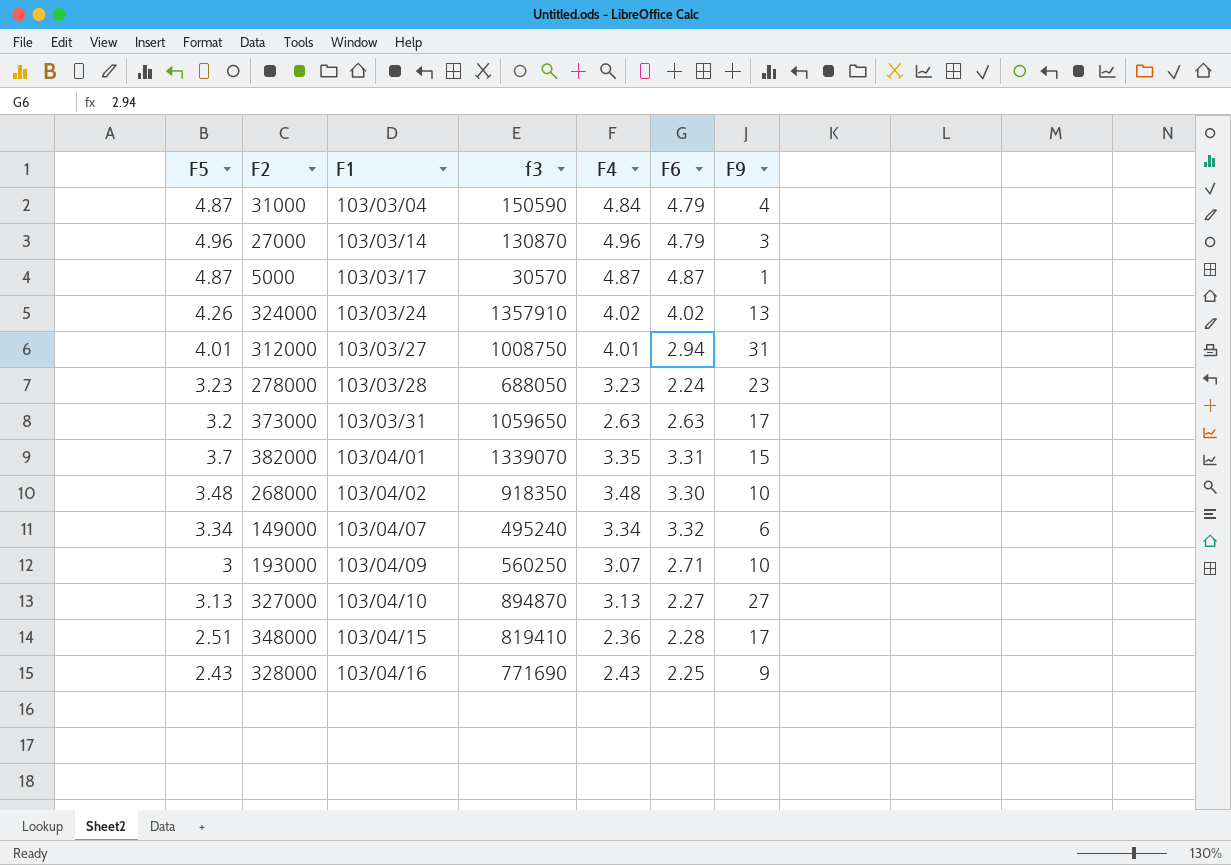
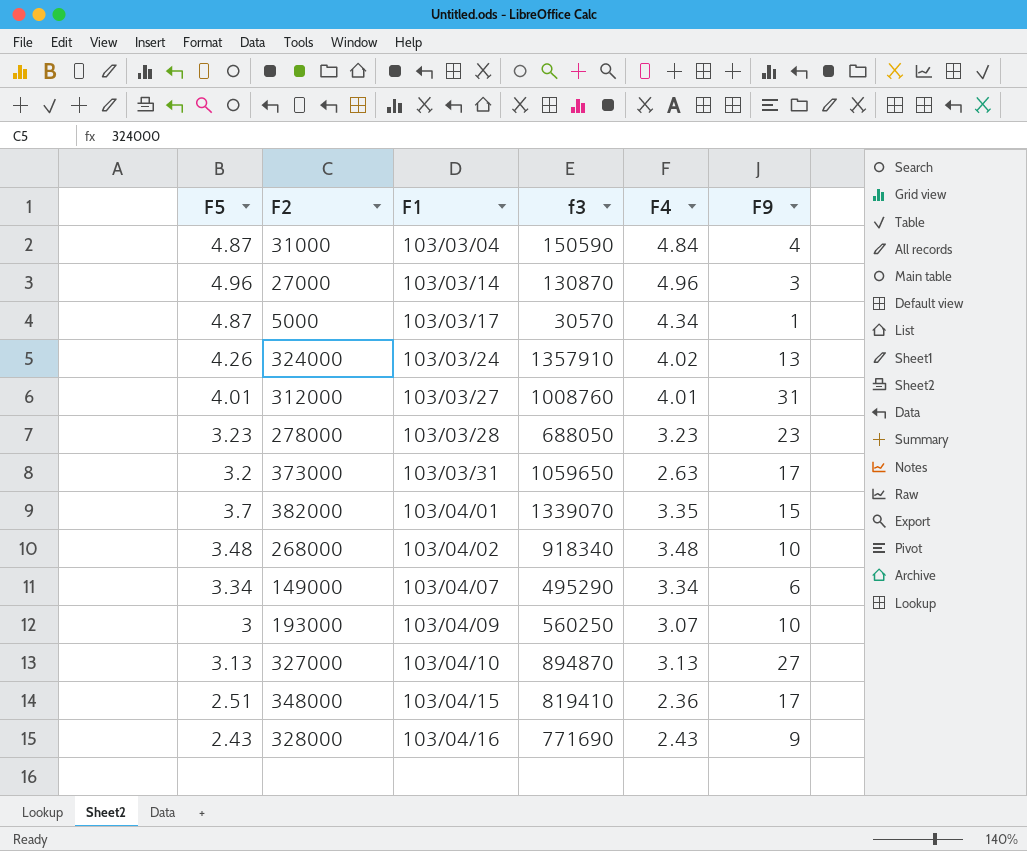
column F6 | position: 6 -> none
5000 | F4: 4.87 -> 4.34
312000 | f3: 1008750 -> 1008760
268000 | f3: 918350 -> 918340
149000 | f3: 495240 -> 495290

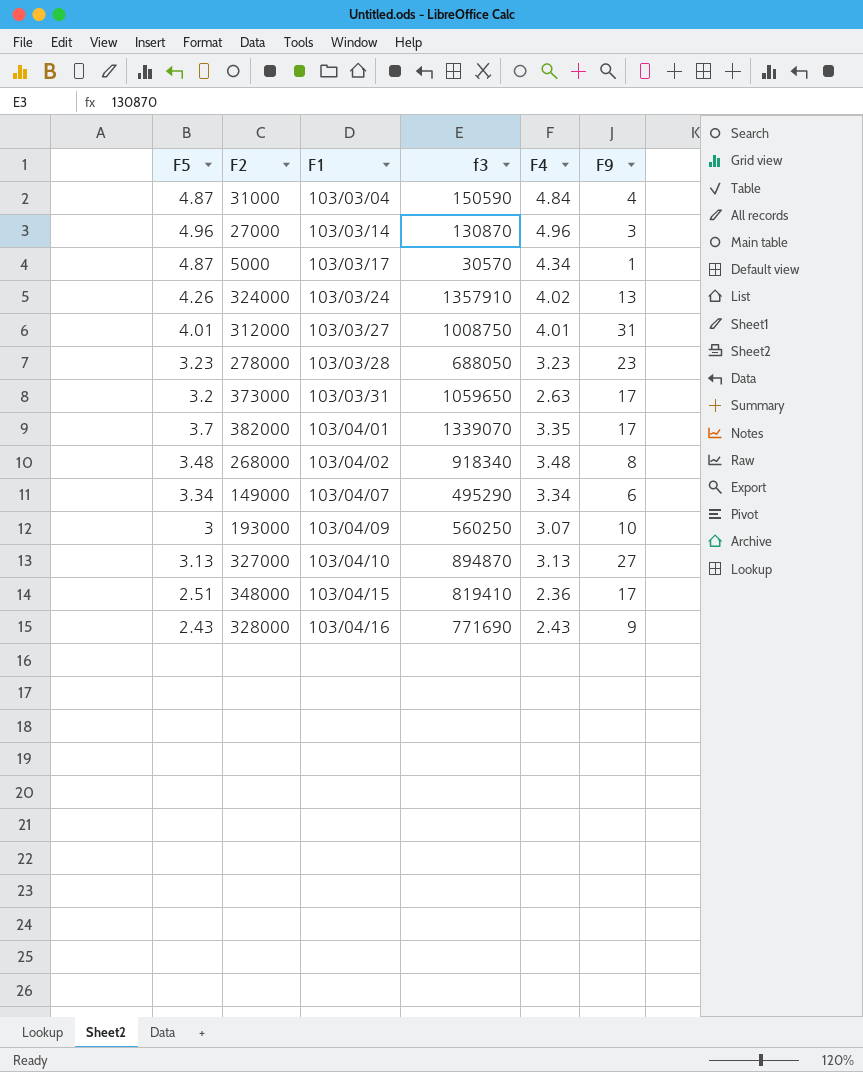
312000 | f3: 1008760 -> 1008750
382000 | F9: 15 -> 17
268000 | F9: 10 -> 8

